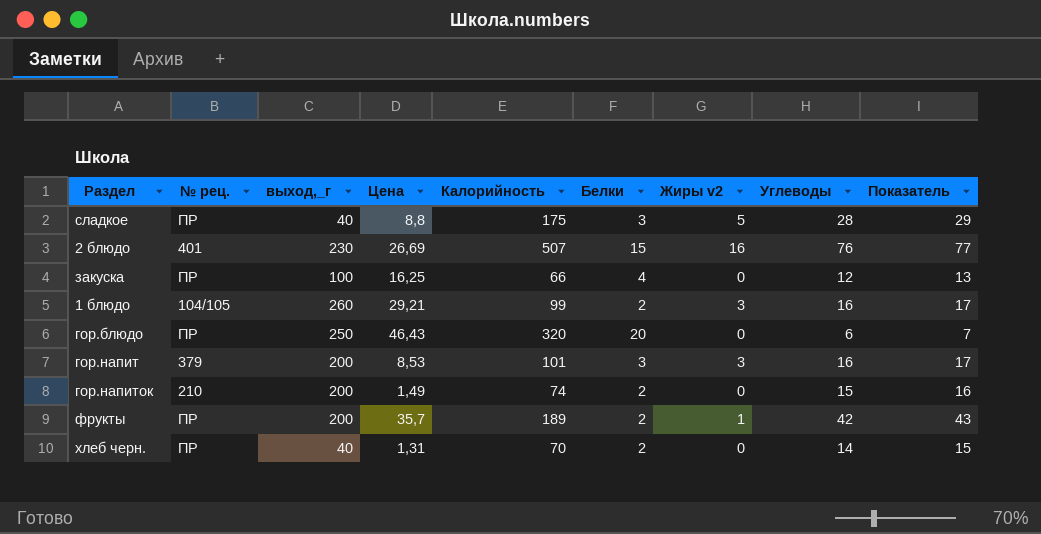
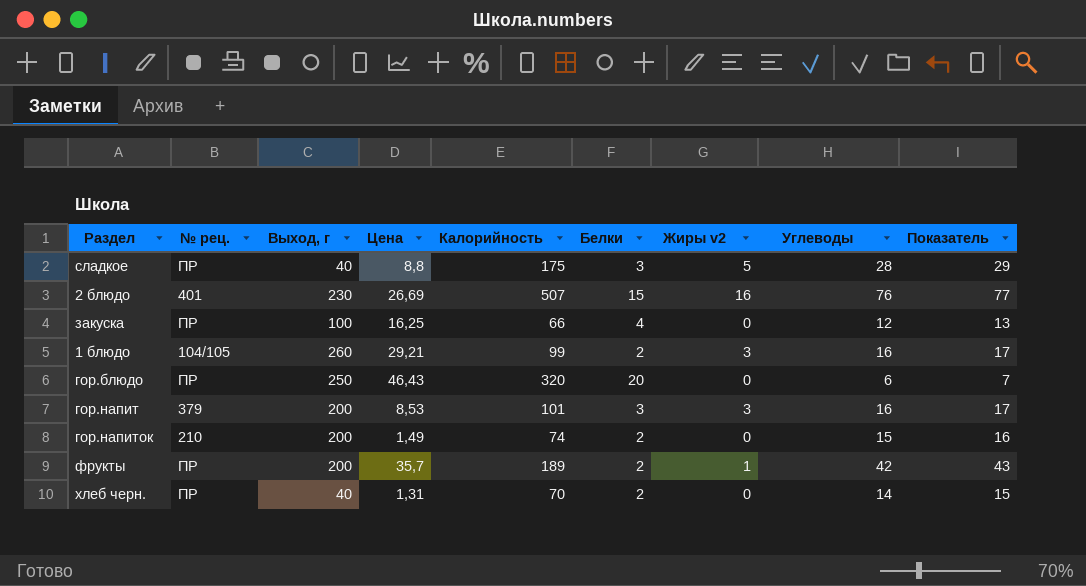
column name: выход,_г -> Выход, г

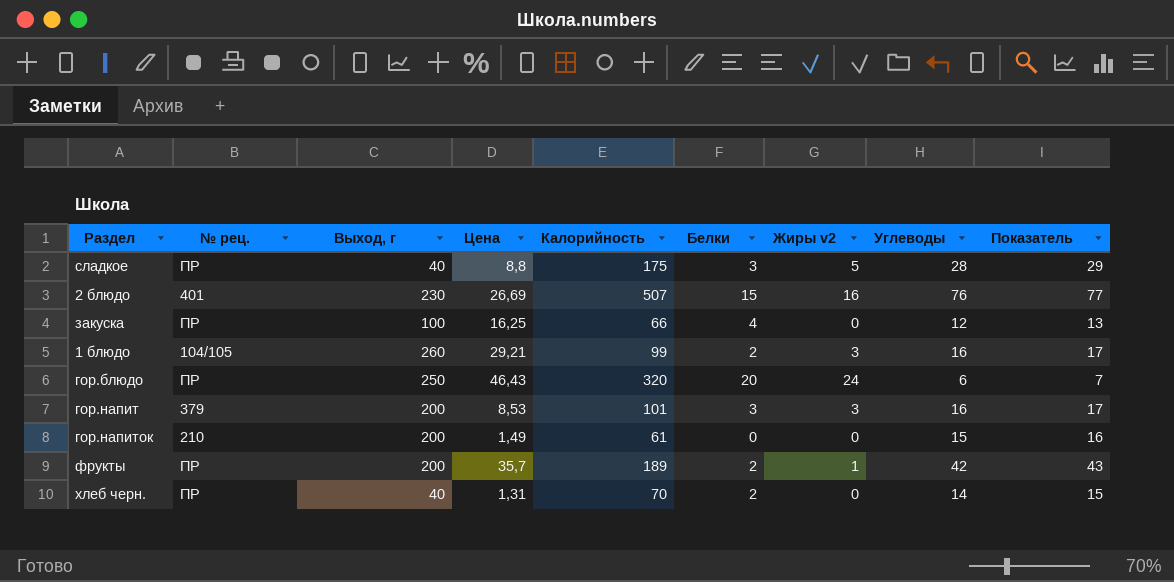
гор.блюдо | Жиры v2: 0 -> 24
гор.напиток | Калорийность: 74 -> 61
гор.напиток | Белки: 2 -> 0

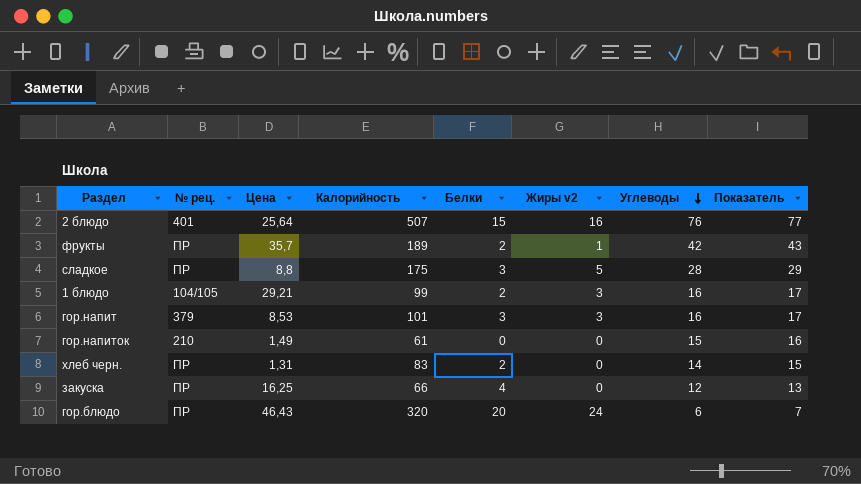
row order: none -> Углеводы descending
column Выход, г | position: 3 -> none
2 блюдо | Цена: 26,69 -> 25,64
хлеб черн. | Калорийность: 70 -> 83

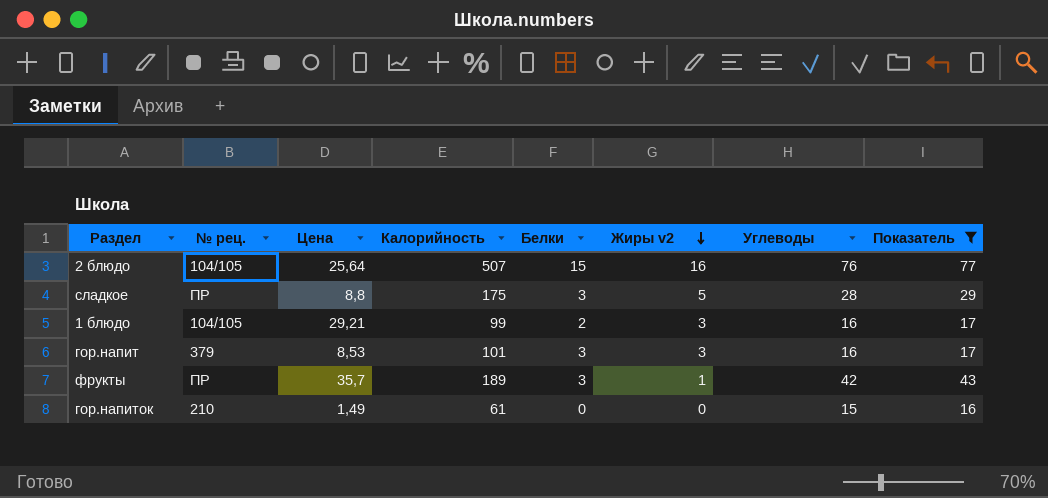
filter: none -> Показатель >= 16
row order: Углеводы descending -> Жиры v2 descending
2 блюдо | № рец.: 401 -> 104/105
фрукты | Белки: 2 -> 3

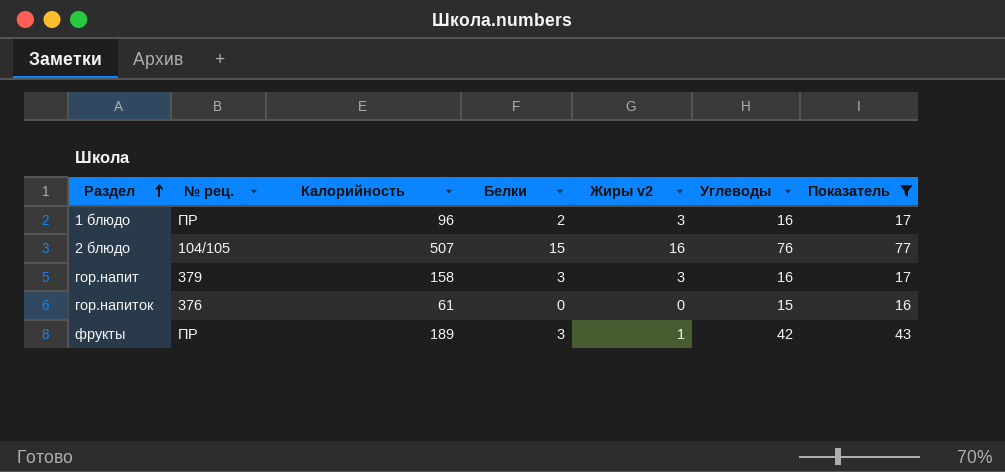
row order: Жиры v2 descending -> Раздел ascending
column Цена | position: 3 -> none
row сладкое: ПР | 8,8 | 175 | 3 | 5 | 28 | 29 -> none
1 блюдо | № рец.: 104/105 -> ПР
1 блюдо | Калорийность: 99 -> 96
гор.напит | Калорийность: 101 -> 158
гор.напиток | № рец.: 210 -> 376

